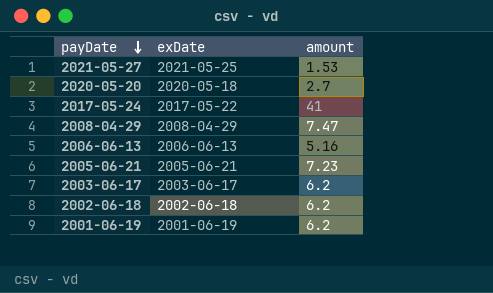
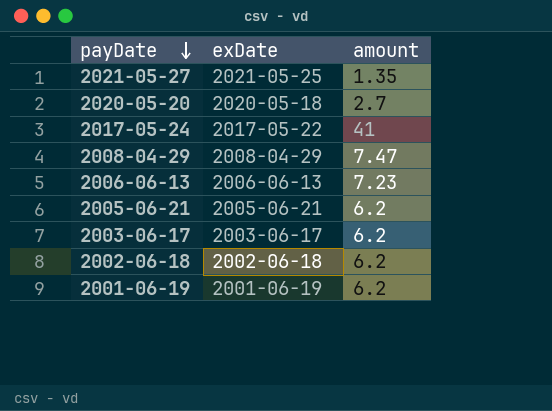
2021-05-27 | amount: 1.53 -> 1.35
2006-06-13 | amount: 5.16 -> 7.23
2005-06-21 | amount: 7.23 -> 6.2

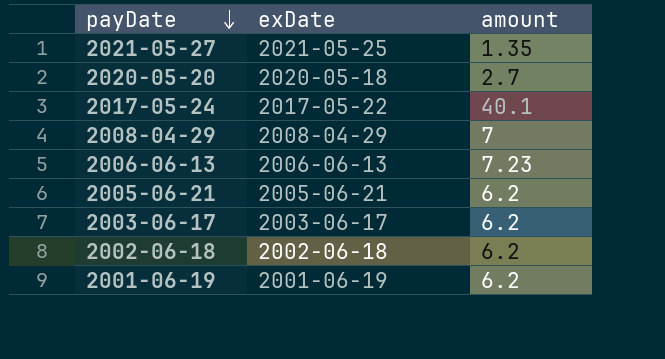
2017-05-24 | amount: 41 -> 40.1
2008-04-29 | amount: 7.47 -> 7

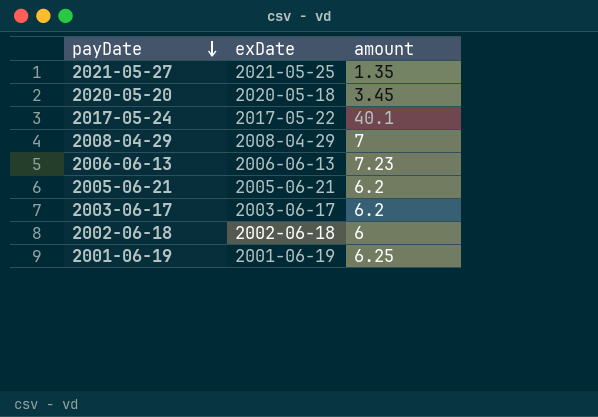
2020-05-20 | amount: 2.7 -> 3.45
2002-06-18 | amount: 6.2 -> 6
2001-06-19 | amount: 6.2 -> 6.25

